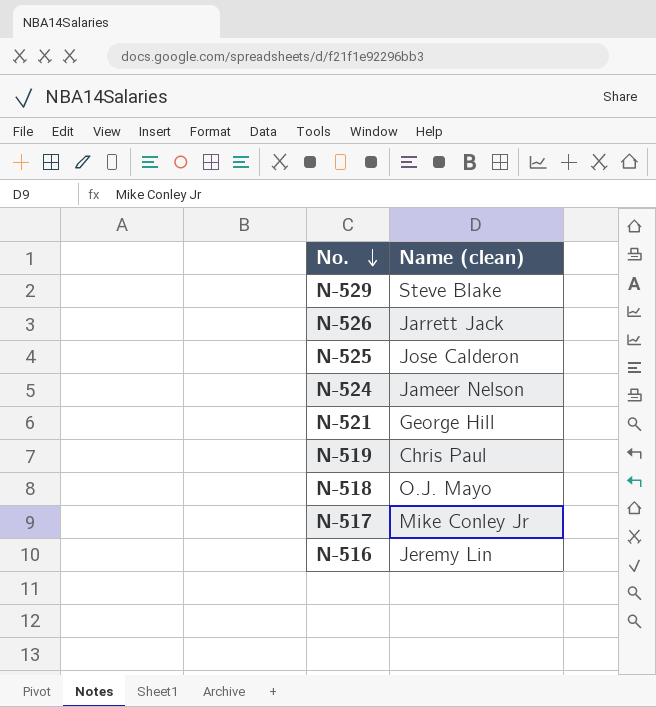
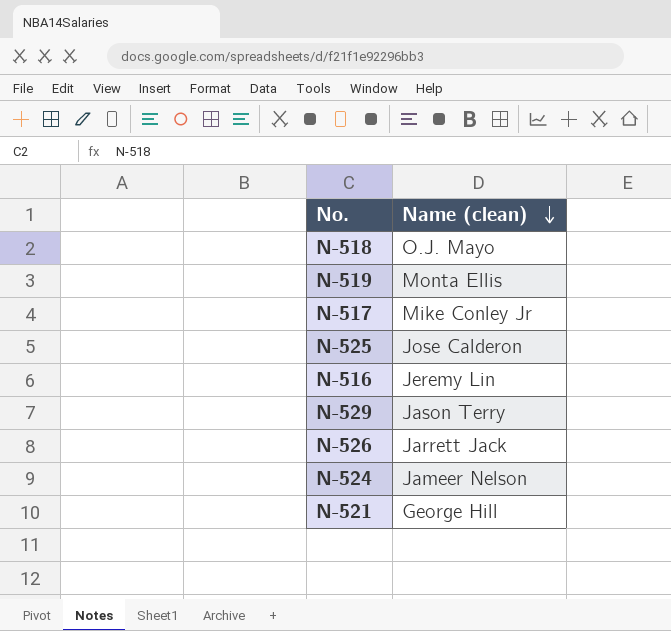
row order: No. descending -> Name (clean) descending
N-519 | Name (clean): Chris Paul -> Monta Ellis
N-529 | Name (clean): Steve Blake -> Jason Terry

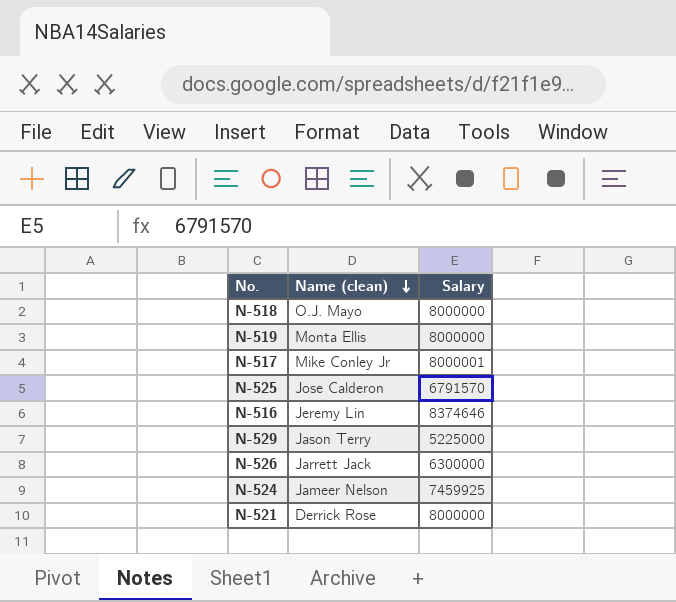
column Salary | position: none -> 3
N-521 | Name (clean): George Hill -> Derrick Rose

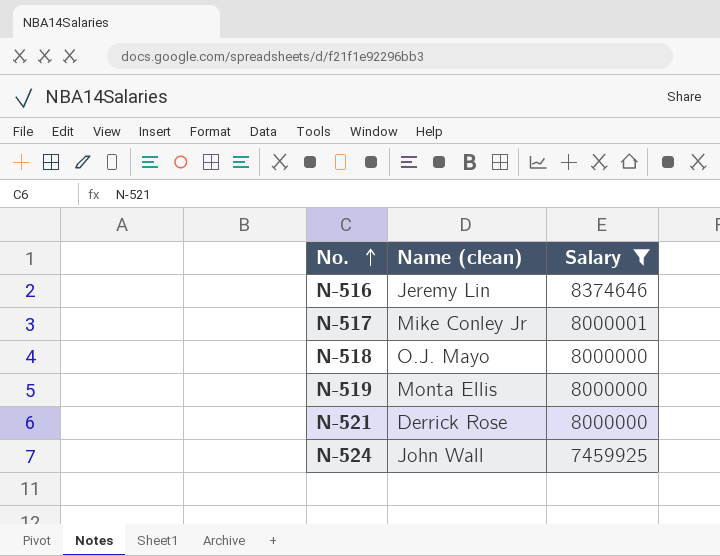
filter: none -> Salary >= 7459925
row order: Name (clean) descending -> No. ascending
N-524 | Name (clean): Jameer Nelson -> John Wall

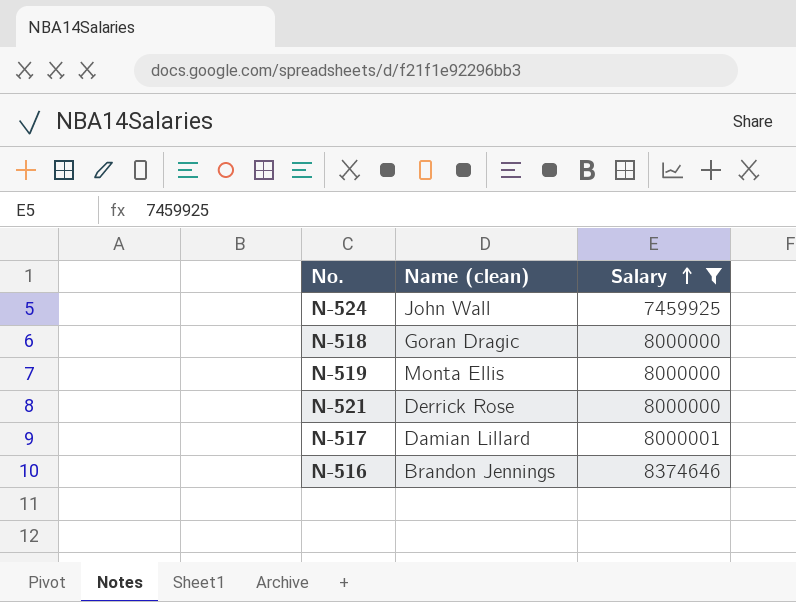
row order: No. ascending -> Salary ascending
N-518 | Name (clean): O.J. Mayo -> Goran Dragic
N-517 | Name (clean): Mike Conley Jr -> Damian Lillard
N-516 | Name (clean): Jeremy Lin -> Brandon Jennings

